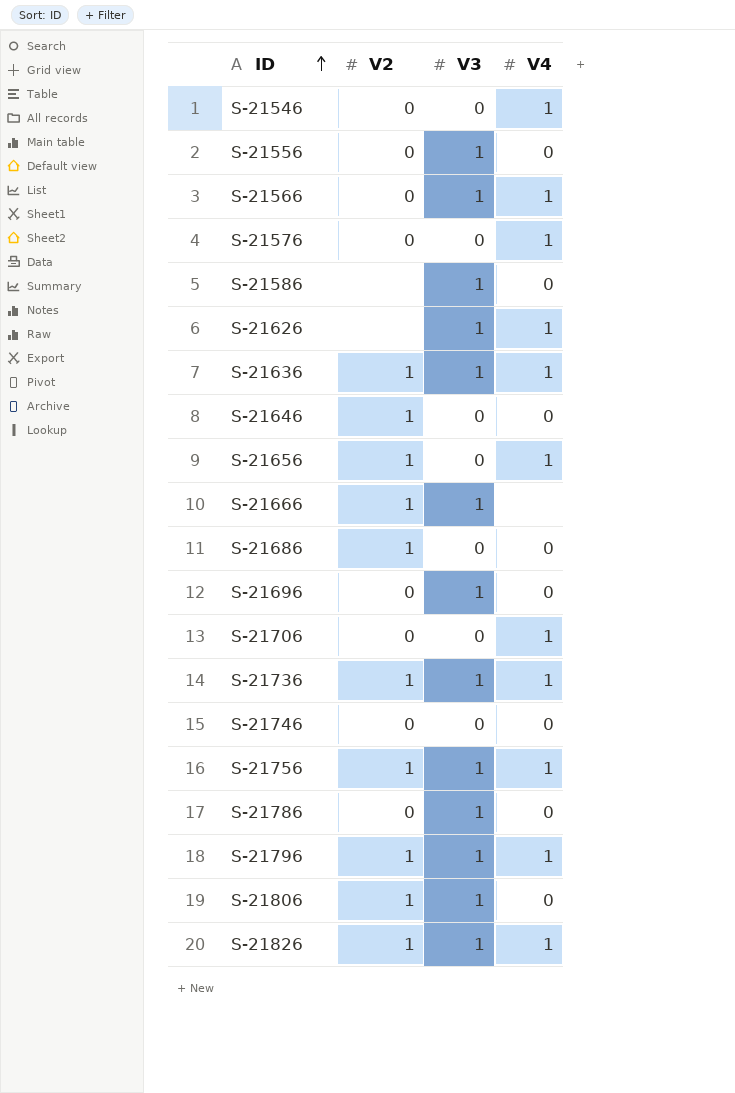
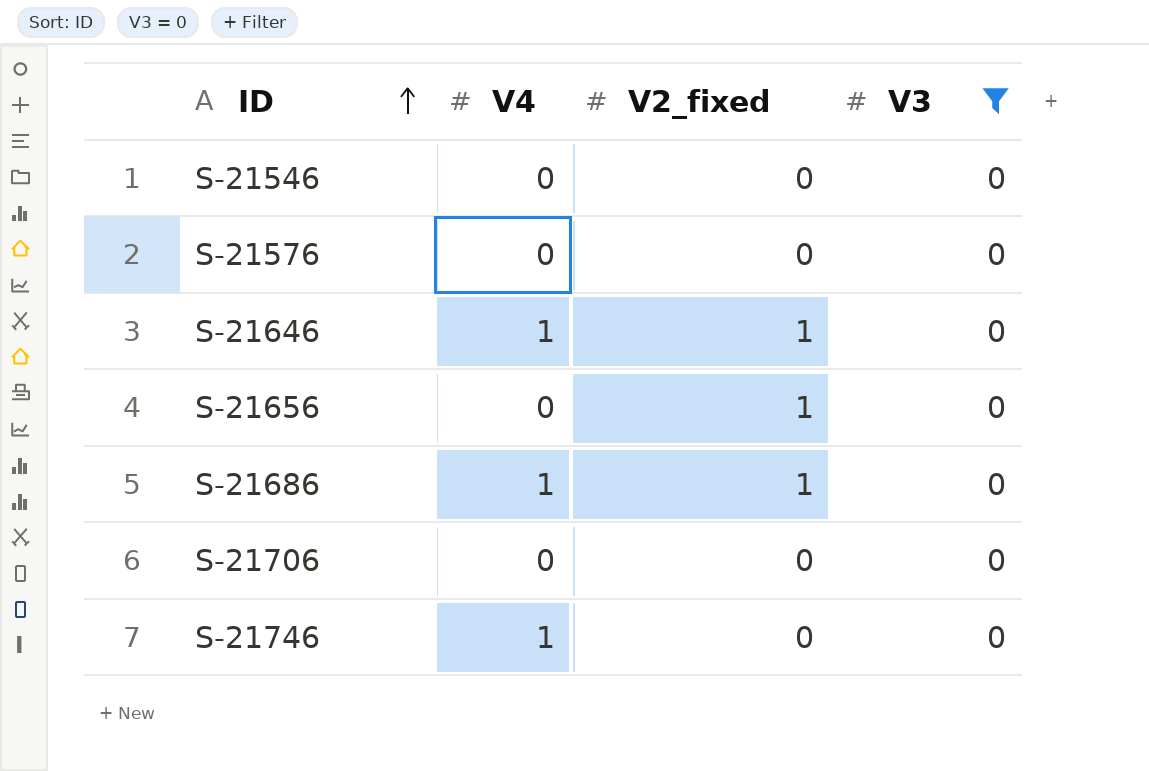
filter: none -> V3 = 0
column V4 | position: 4 -> 2
column name: V2 -> V2_fixed
S-21546 | V4: 1 -> 0
S-21576 | V4: 1 -> 0
S-21646 | V4: 0 -> 1
S-21656 | V4: 1 -> 0
S-21686 | V4: 0 -> 1
S-21706 | V4: 1 -> 0
S-21746 | V4: 0 -> 1

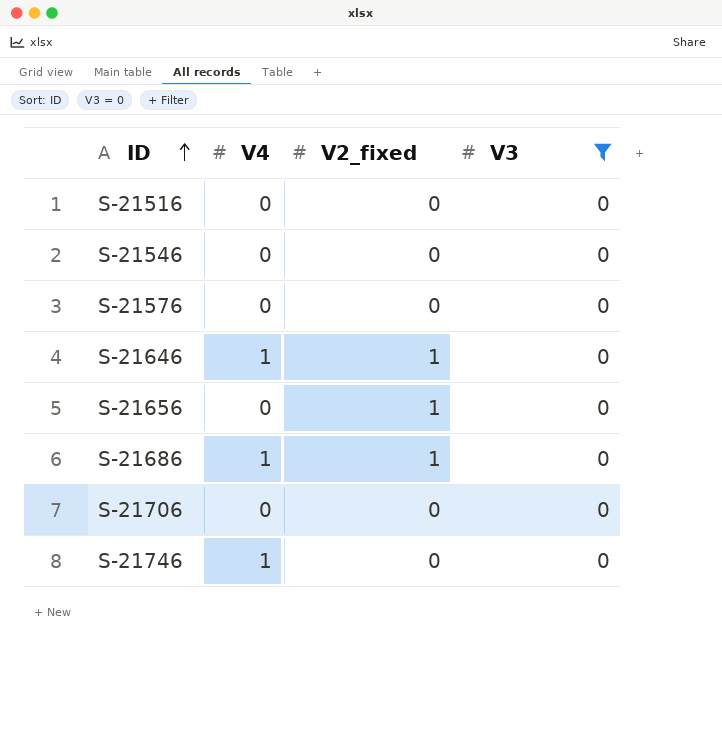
row S-21516: none -> 0 | 0 | 0

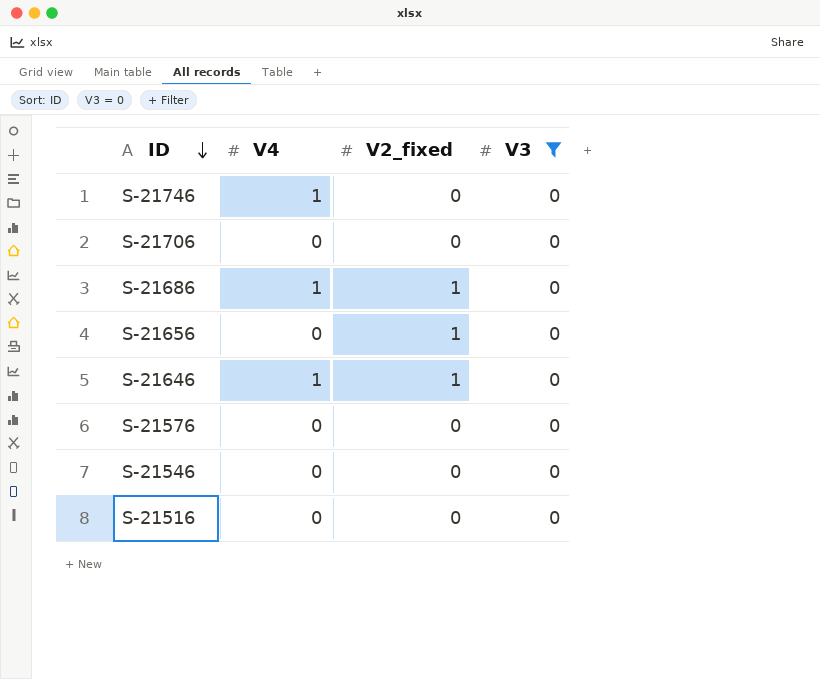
row order: ID ascending -> ID descending

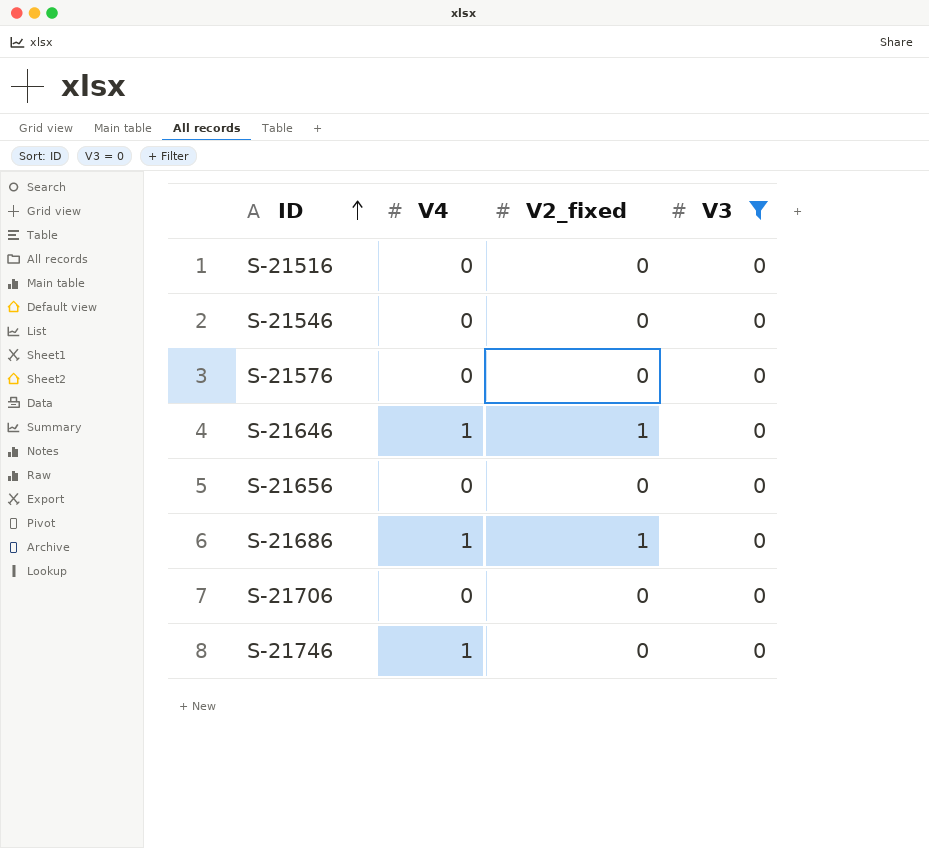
row order: ID descending -> ID ascending
S-21656 | V2_fixed: 1 -> 0

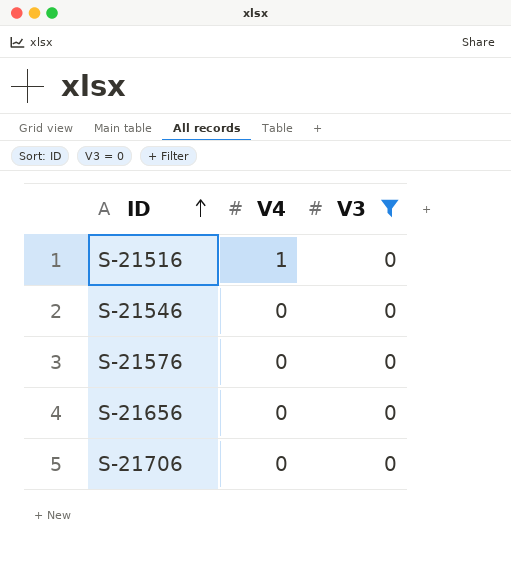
column V2_fixed | position: 3 -> none
row S-21646: 1 | 1 | 0 -> none
row S-21686: 1 | 1 | 0 -> none
row S-21746: 1 | 0 | 0 -> none
S-21516 | V4: 0 -> 1

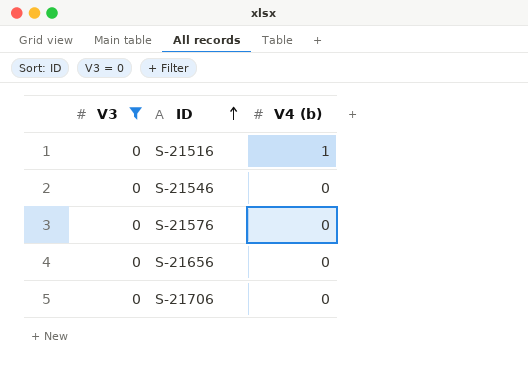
column V3 | position: 3 -> 1
column name: V4 -> V4 (b)

